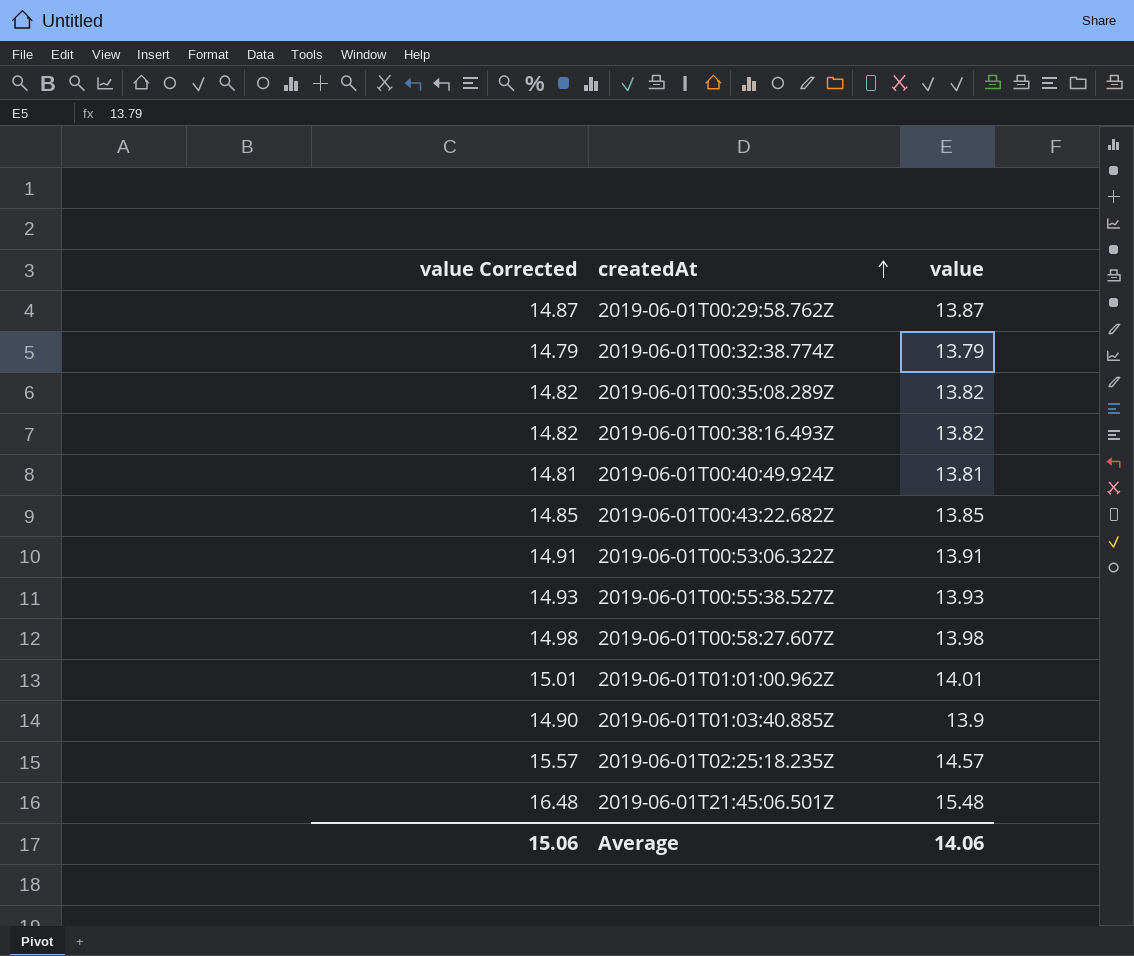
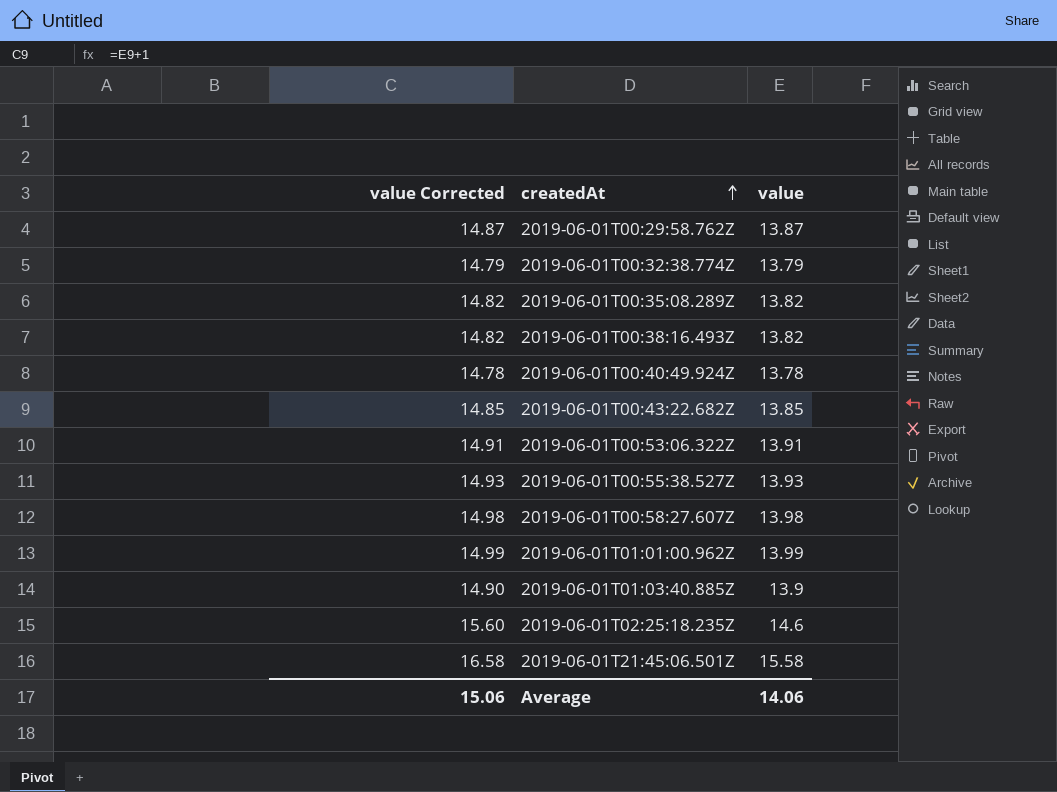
2019-06-01T00:40:49.924Z | value Corrected: 14.81 -> 14.78
2019-06-01T00:40:49.924Z | value: 13.81 -> 13.78
2019-06-01T01:01:00.962Z | value Corrected: 15.01 -> 14.99
2019-06-01T01:01:00.962Z | value: 14.01 -> 13.99
2019-06-01T02:25:18.235Z | value Corrected: 15.57 -> 15.60
2019-06-01T02:25:18.235Z | value: 14.57 -> 14.6
2019-06-01T21:45:06.501Z | value Corrected: 16.48 -> 16.58
2019-06-01T21:45:06.501Z | value: 15.48 -> 15.58

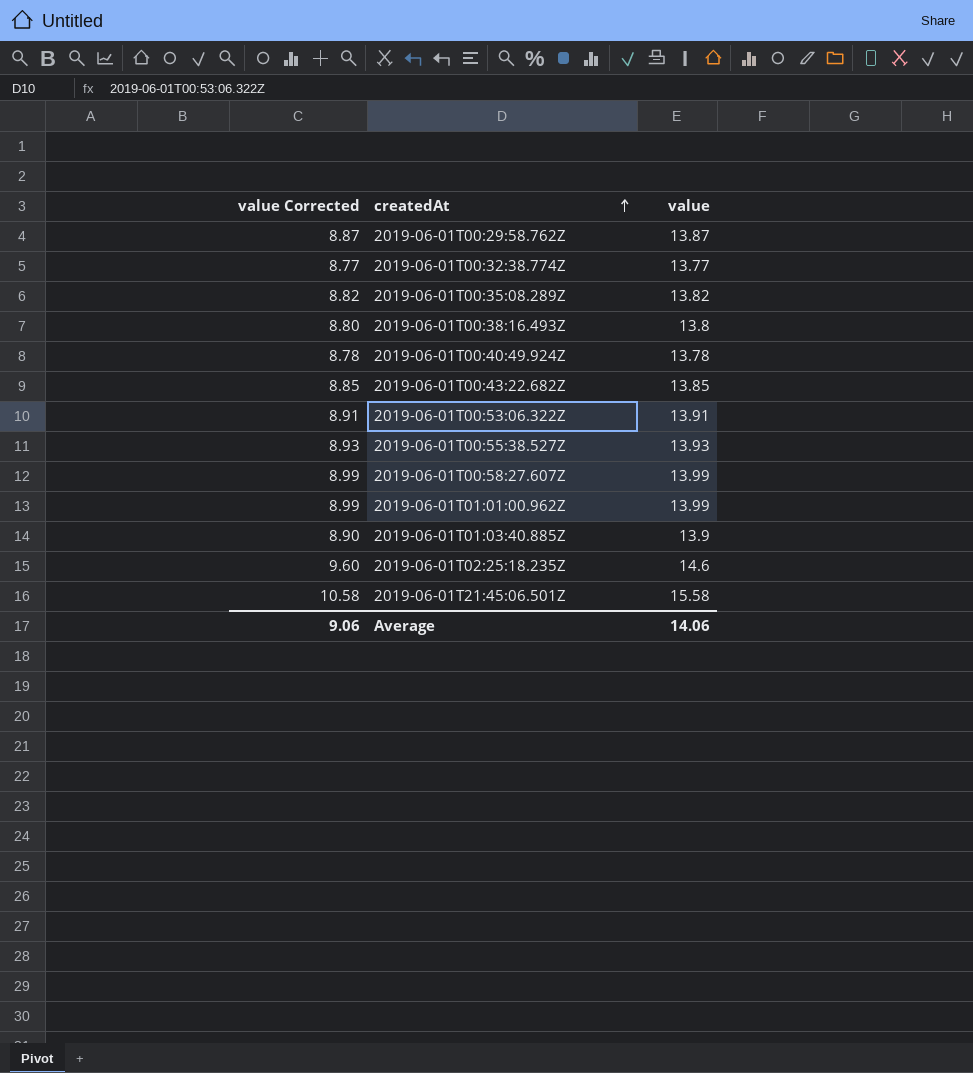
column value Corrected | formula: [value] + 1 -> [value] - 5
2019-06-01T00:32:38.774Z | value: 13.79 -> 13.77
2019-06-01T00:38:16.493Z | value: 13.82 -> 13.8
2019-06-01T00:58:27.607Z | value: 13.98 -> 13.99
Average | value Corrected: 15.06 -> 9.06

